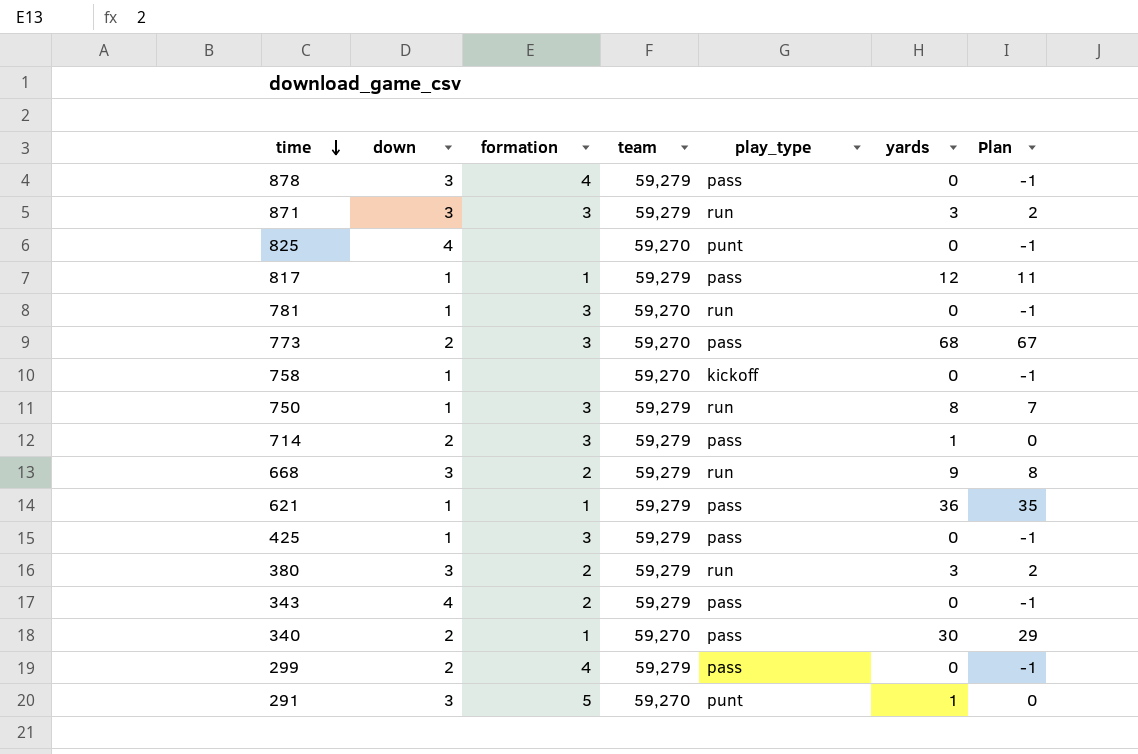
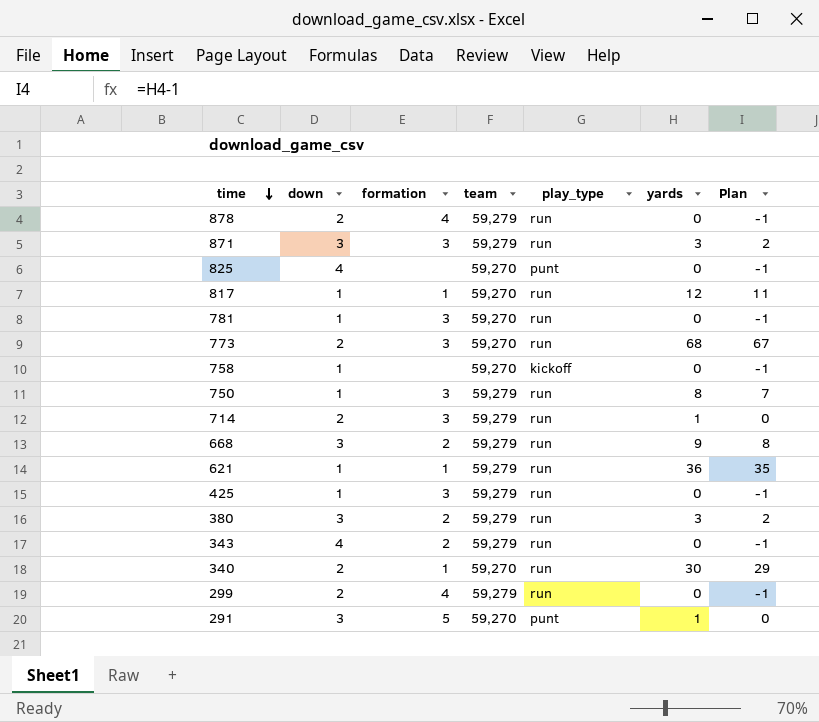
878 | down: 3 -> 2
878 | play_type: pass -> run
817 | team: 59,279 -> 59,270
817 | play_type: pass -> run
773 | play_type: pass -> run
714 | play_type: pass -> run
621 | play_type: pass -> run
425 | play_type: pass -> run
343 | play_type: pass -> run
340 | play_type: pass -> run
299 | play_type: pass -> run

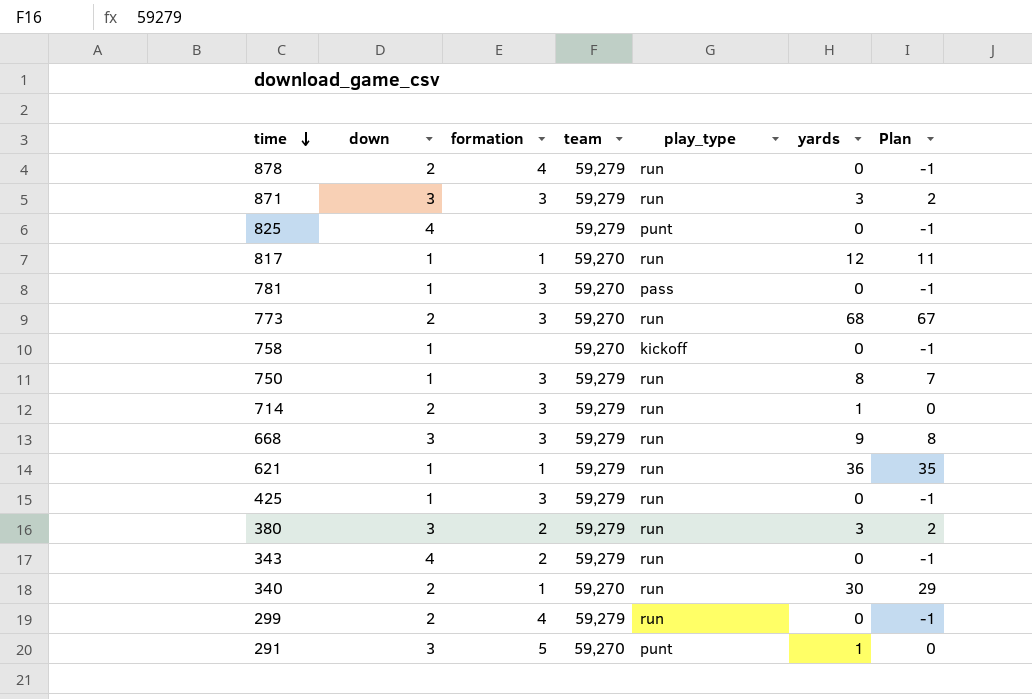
825 | team: 59,270 -> 59,279
781 | play_type: run -> pass
668 | formation: 2 -> 3

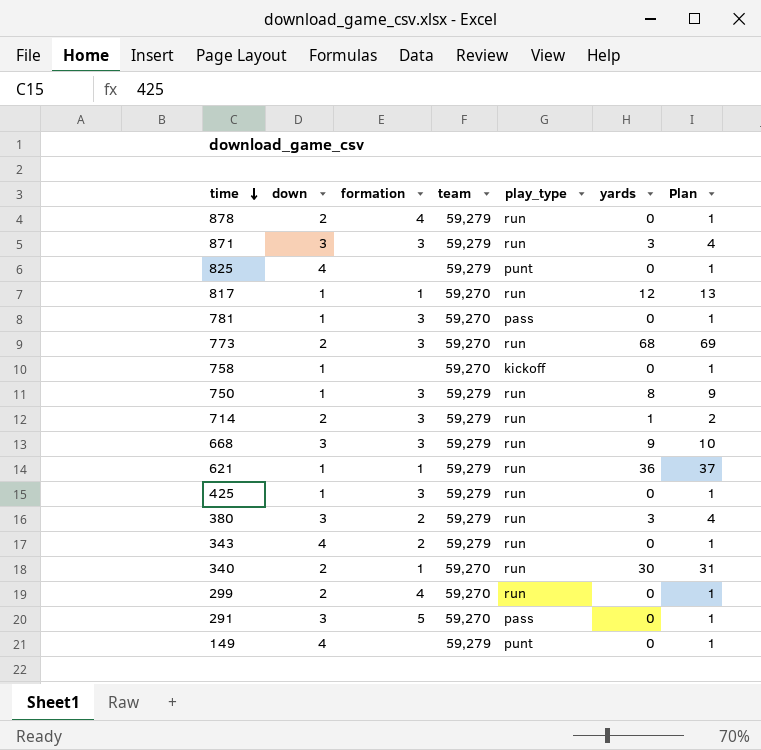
column Plan | formula: [yards] - 1 -> [yards] + 1
299 | team: 59,279 -> 59,270
291 | play_type: punt -> pass
291 | yards: 1 -> 0
row 149: none -> 4 | none | 59,279 | punt | 0 | 1

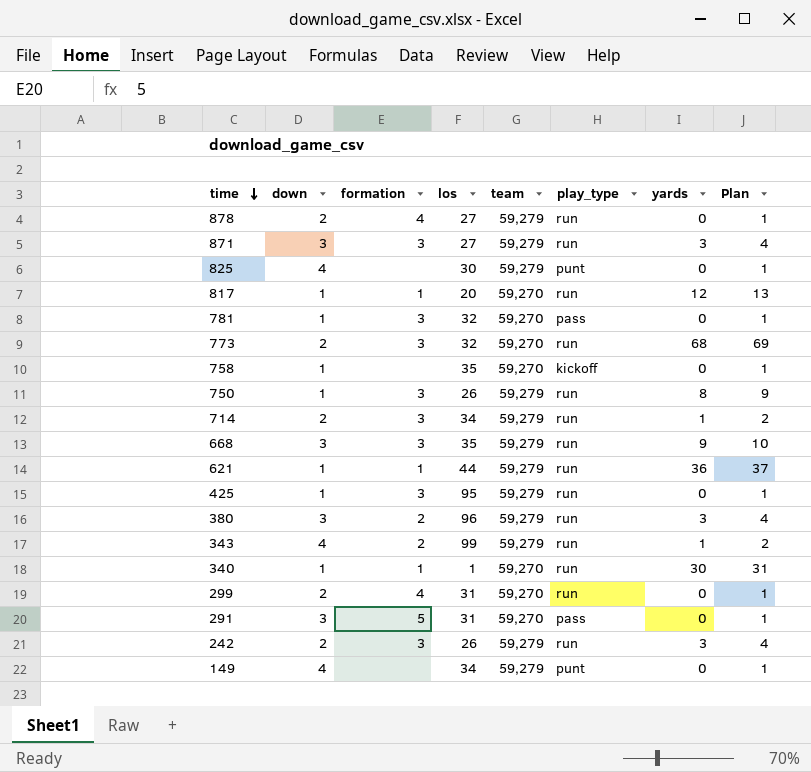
column los | position: none -> 4
343 | yards: 0 -> 1
343 | Plan: 1 -> 2
340 | down: 2 -> 1
row 242: none -> 2 | 3 | 26 | 59,279 | run | 3 | 4

